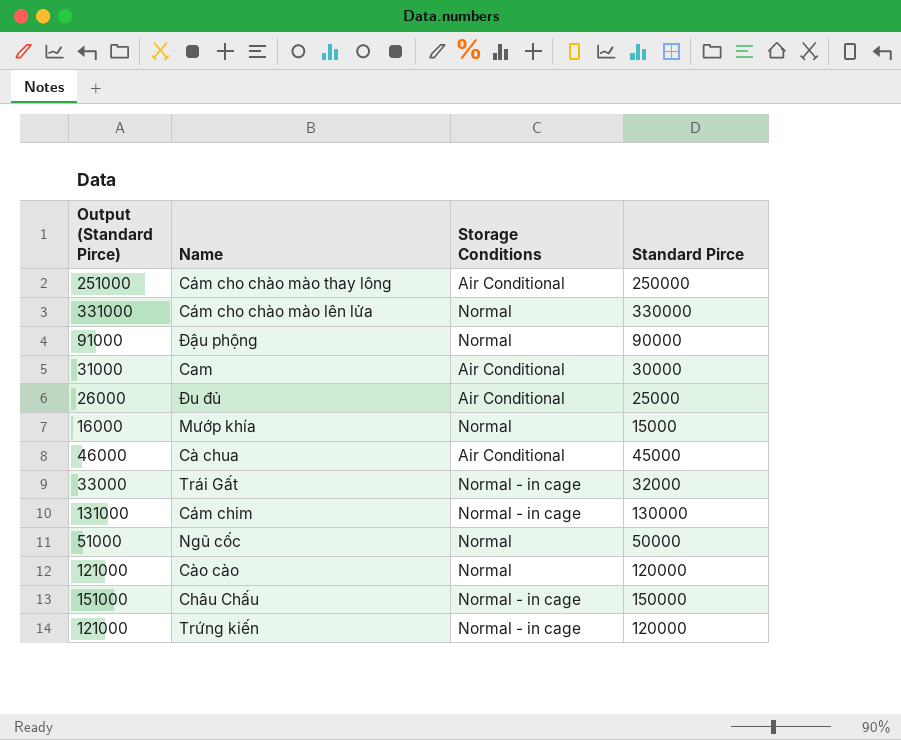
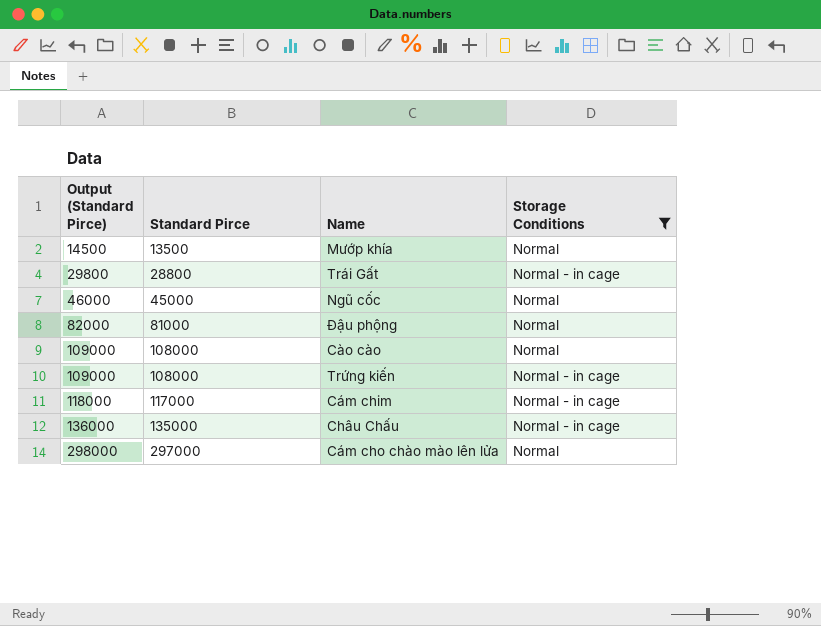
filter: none -> Storage Conditions != Air Conditional
row order: none -> Output (Standard Pirce) ascending
column Standard Pirce | position: 4 -> 2
Mướp khía | Output (Standard Pirce): 16000 -> 14500
Mướp khía | Standard Pirce: 15000 -> 13500
Trái Gất | Output (Standard Pirce): 33000 -> 29800
Trái Gất | Standard Pirce: 32000 -> 28800
Ngũ cốc | Output (Standard Pirce): 51000 -> 46000
Ngũ cốc | Standard Pirce: 50000 -> 45000
Đậu phộng | Output (Standard Pirce): 91000 -> 82000
Đậu phộng | Standard Pirce: 90000 -> 81000
Cào cào | Output (Standard Pirce): 121000 -> 109000
Cào cào | Standard Pirce: 120000 -> 108000
Trứng kiến | Output (Standard Pirce): 121000 -> 109000
Trứng kiến | Standard Pirce: 120000 -> 108000
Cám chim | Output (Standard Pirce): 131000 -> 118000
Cám chim | Standard Pirce: 130000 -> 117000
Châu Chấu | Output (Standard Pirce): 151000 -> 136000
Châu Chấu | Standard Pirce: 150000 -> 135000
Cám cho chào mào lên lửa | Output (Standard Pirce): 331000 -> 298000
Cám cho chào mào lên lửa | Standard Pirce: 330000 -> 297000

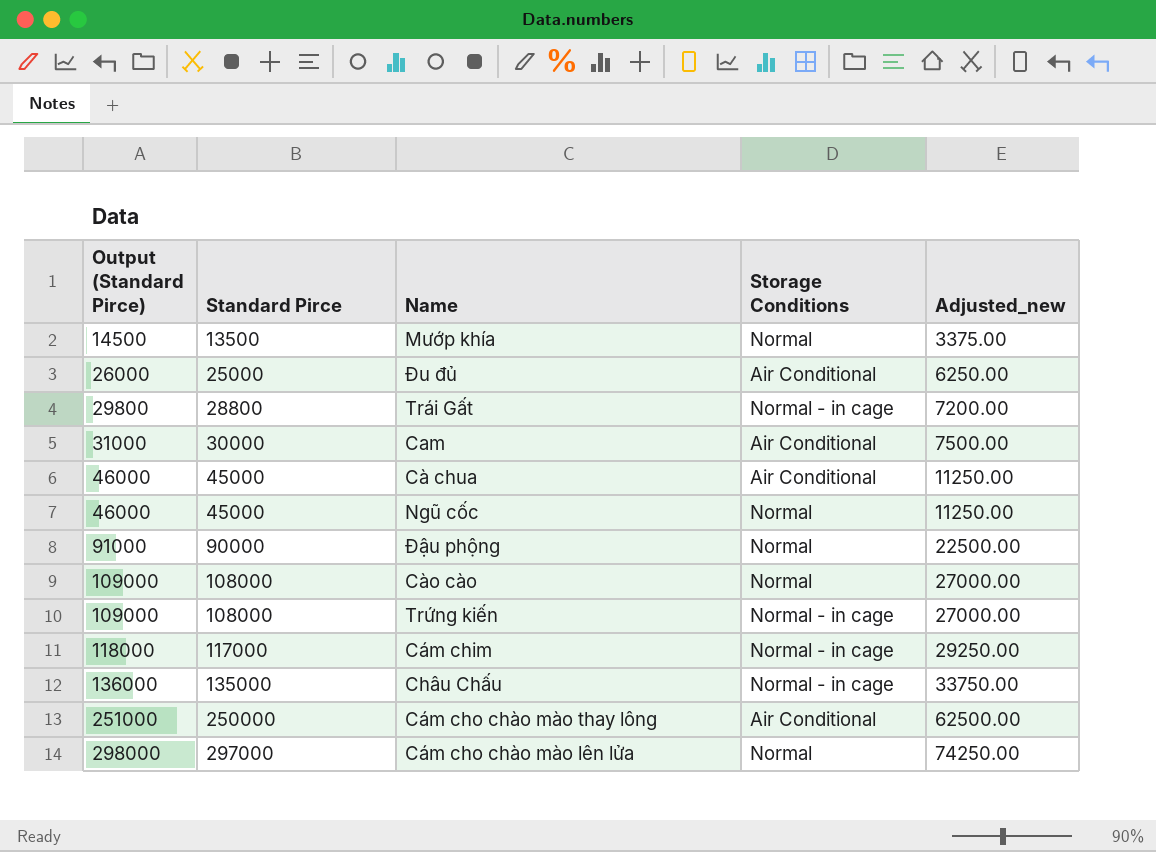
filter: Storage Conditions != Air Conditional -> none
column Adjusted_new | formula: none -> [Standard Pirce] * 0.25
Đậu phộng | Output (Standard Pirce): 82000 -> 91000
Đậu phộng | Standard Pirce: 81000 -> 90000

